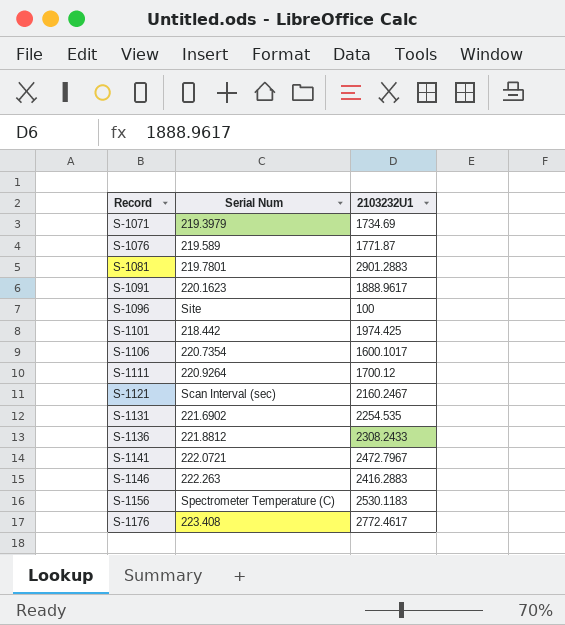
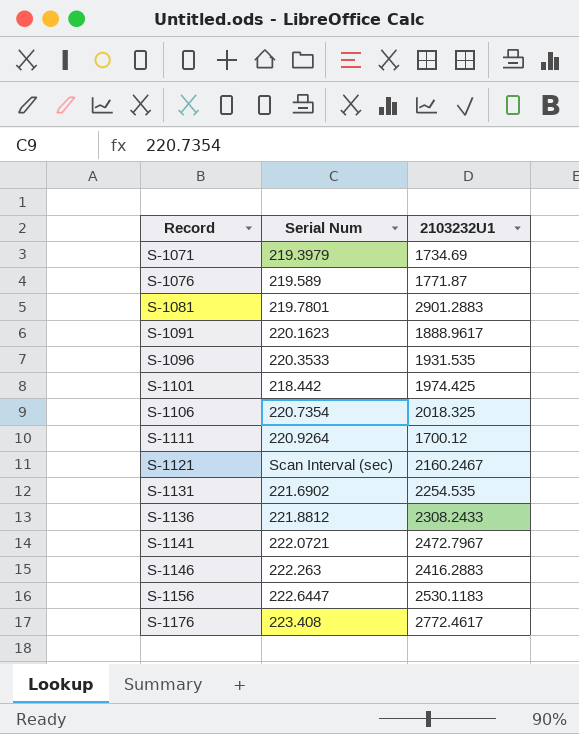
S-1096 | Serial Num: Site -> 220.3533
S-1096 | 2103232U1: 100 -> 1931.535
S-1106 | 2103232U1: 1600.1017 -> 2018.325
S-1156 | Serial Num: Spectrometer Temperature (C) -> 222.6447

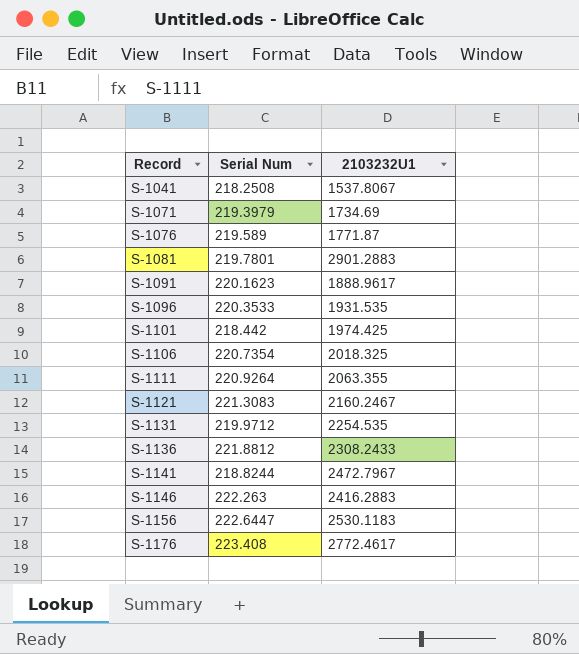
row S-1041: none -> 218.2508 | 1537.8067
S-1111 | 2103232U1: 1700.12 -> 2063.355
S-1121 | Serial Num: Scan Interval (sec) -> 221.3083
S-1131 | Serial Num: 221.6902 -> 219.9712
S-1141 | Serial Num: 222.0721 -> 218.8244

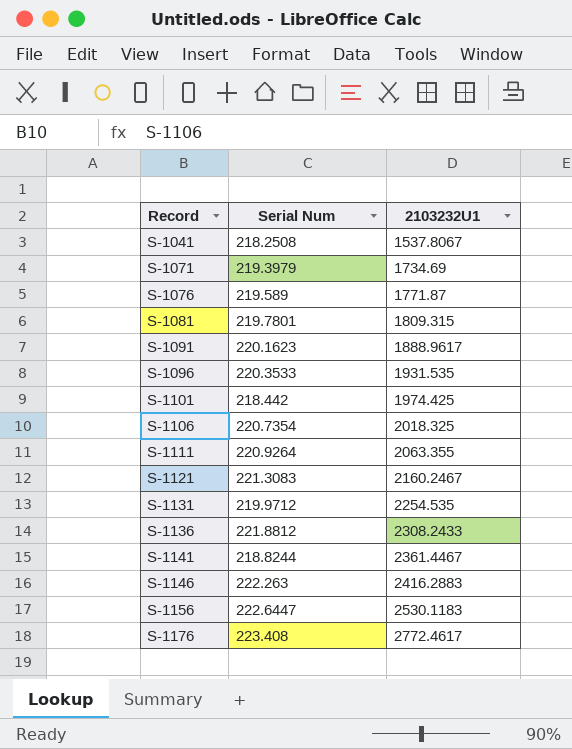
S-1081 | 2103232U1: 2901.2883 -> 1809.315
S-1141 | 2103232U1: 2472.7967 -> 2361.4467

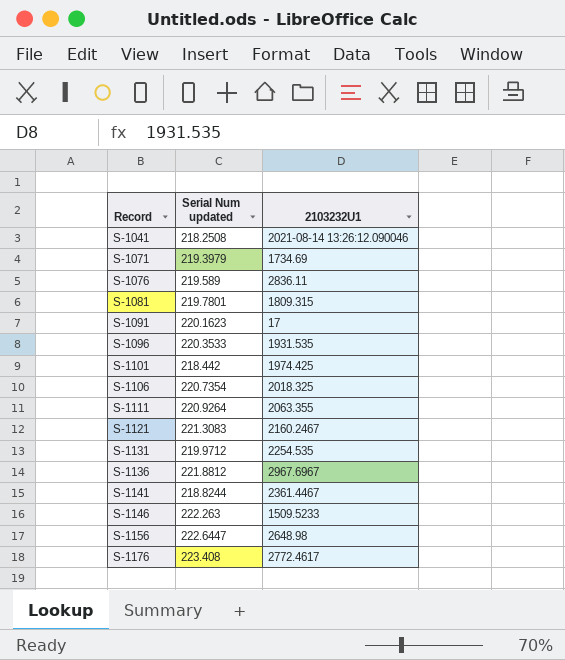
column name: Serial Num -> Serial Num updated
S-1041 | 2103232U1: 1537.8067 -> 2021-08-14 13:26:12.090046
S-1076 | 2103232U1: 1771.87 -> 2836.11
S-1091 | 2103232U1: 1888.9617 -> 17
S-1136 | 2103232U1: 2308.2433 -> 2967.6967
S-1146 | 2103232U1: 2416.2883 -> 1509.5233
S-1156 | 2103232U1: 2530.1183 -> 2648.98

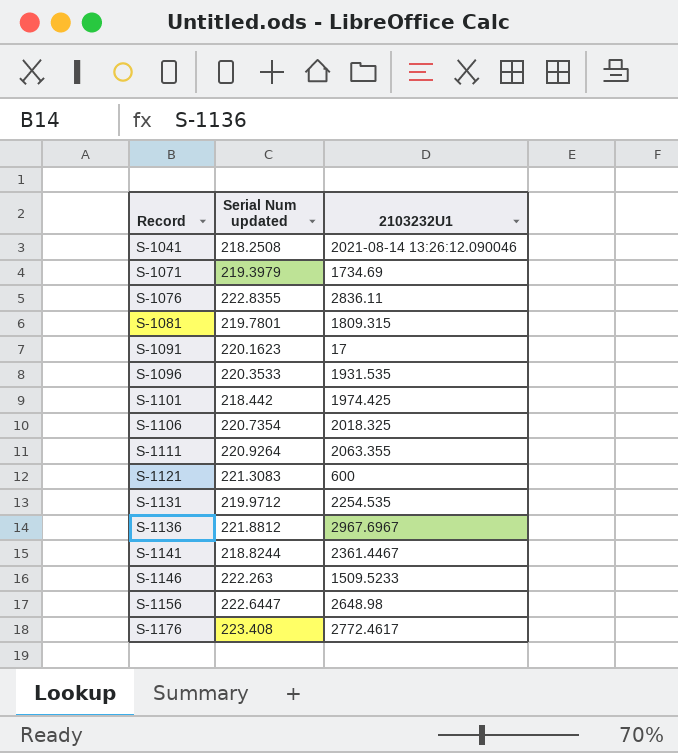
S-1076 | Serial Num updated: 219.589 -> 222.8355
S-1121 | 2103232U1: 2160.2467 -> 600

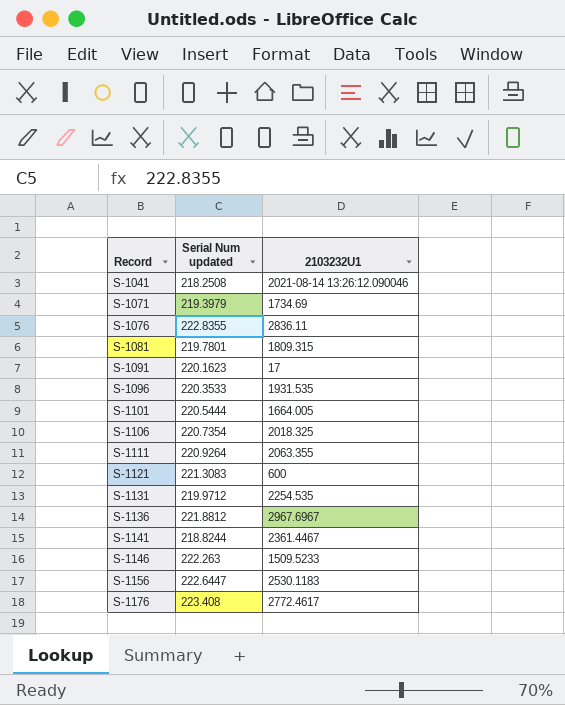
S-1101 | Serial Num updated: 218.442 -> 220.5444
S-1101 | 2103232U1: 1974.425 -> 1664.005
S-1156 | 2103232U1: 2648.98 -> 2530.1183

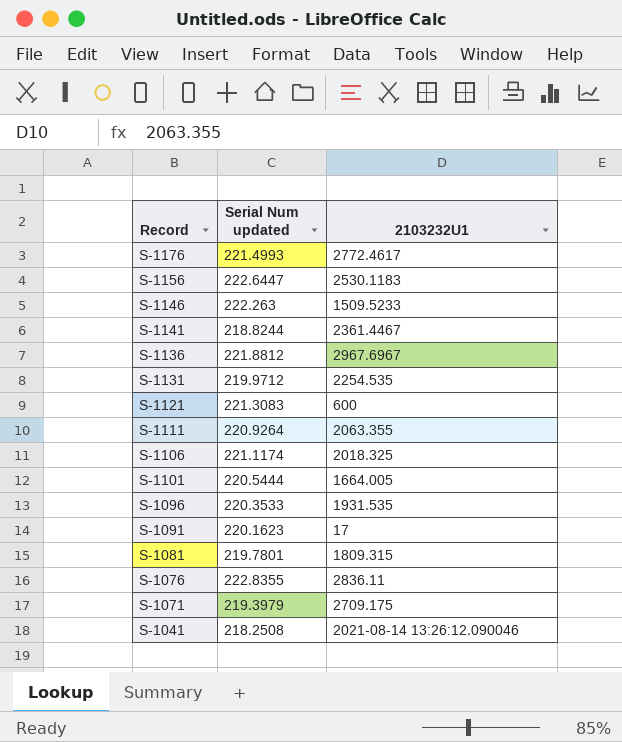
row order: Record ascending -> Record descending
S-1176 | Serial Num updated: 223.408 -> 221.4993
S-1106 | Serial Num updated: 220.7354 -> 221.1174
S-1071 | 2103232U1: 1734.69 -> 2709.175

